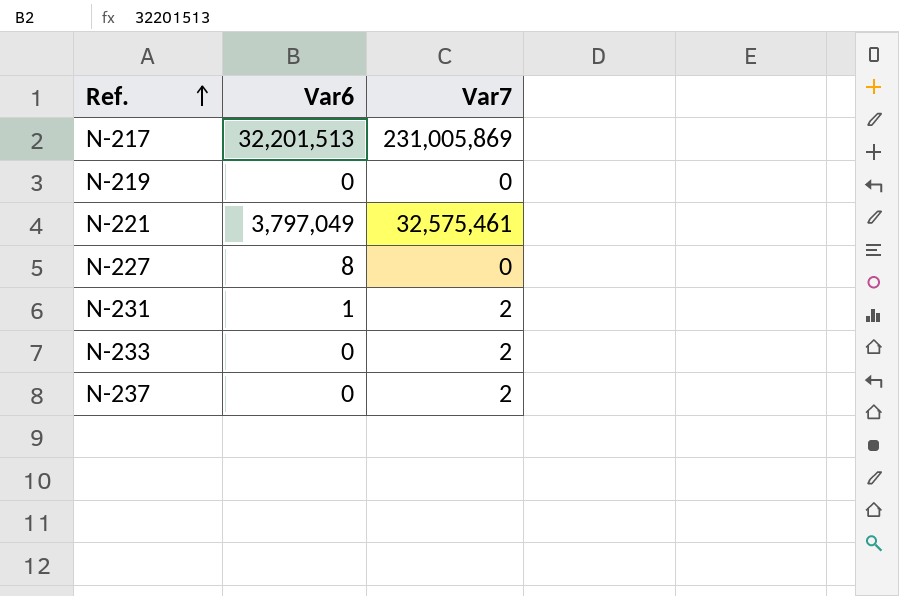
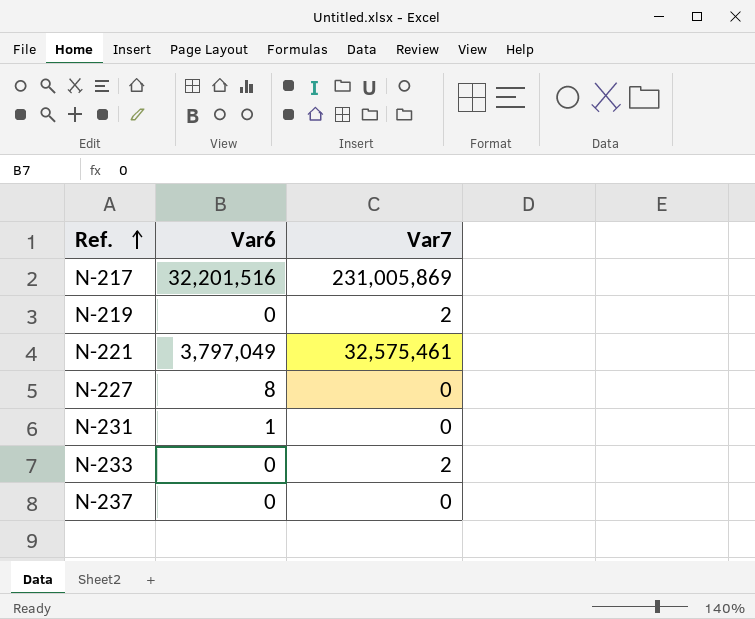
N-217 | Var6: 32,201,513 -> 32,201,516
N-219 | Var7: 0 -> 2
N-231 | Var7: 2 -> 0
N-237 | Var7: 2 -> 0

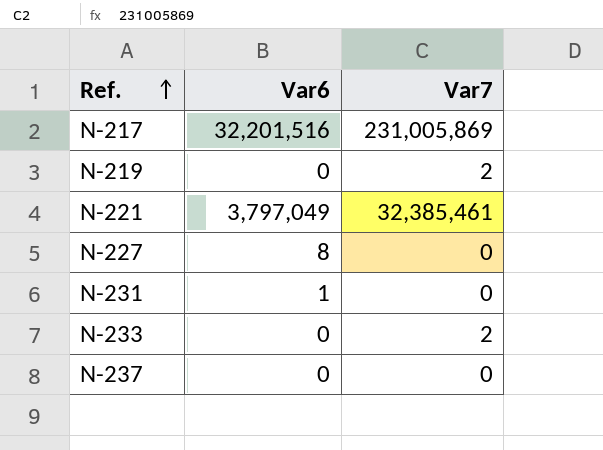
N-221 | Var7: 32,575,461 -> 32,385,461

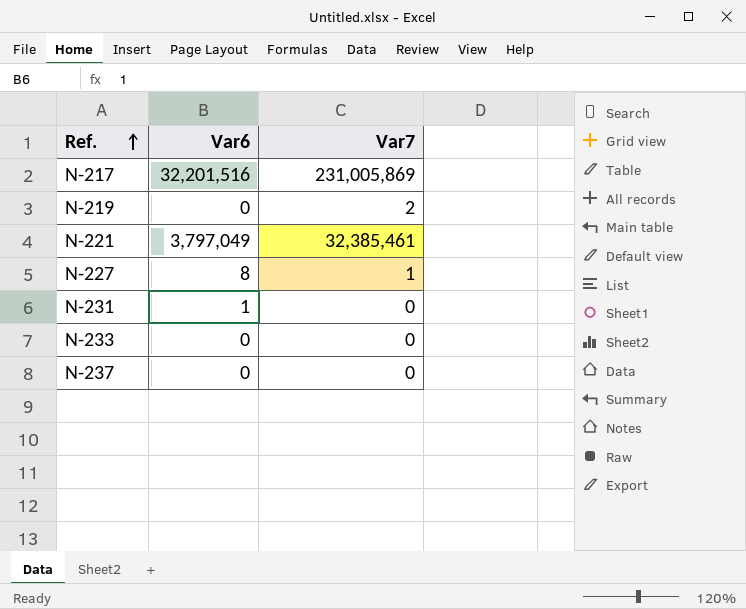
N-227 | Var7: 0 -> 1
N-233 | Var7: 2 -> 0

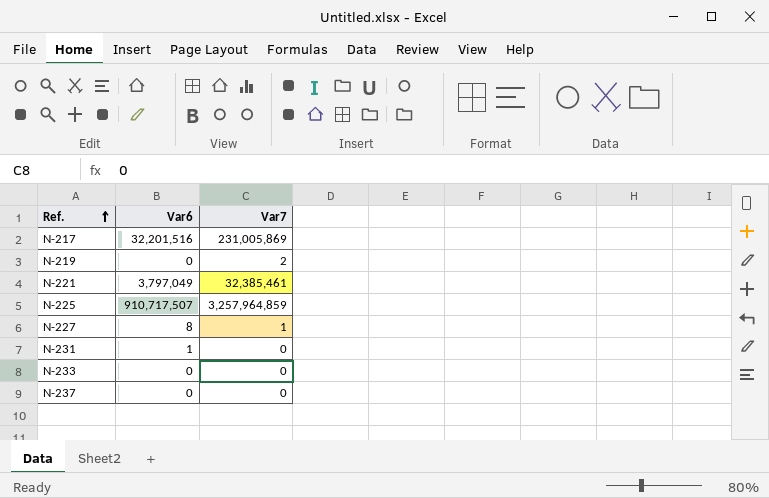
row N-225: none -> 910,717,507 | 3,257,964,859

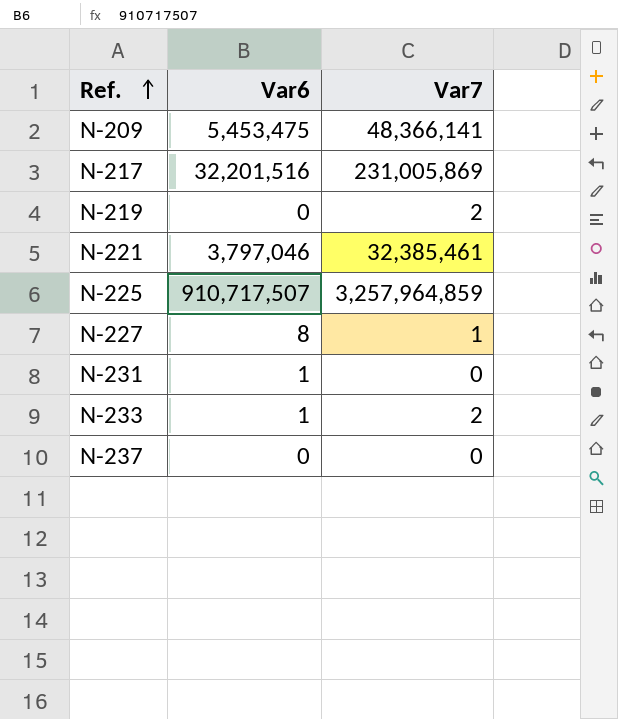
row N-209: none -> 5,453,475 | 48,366,141
N-221 | Var6: 3,797,049 -> 3,797,046
N-233 | Var6: 0 -> 1
N-233 | Var7: 0 -> 2

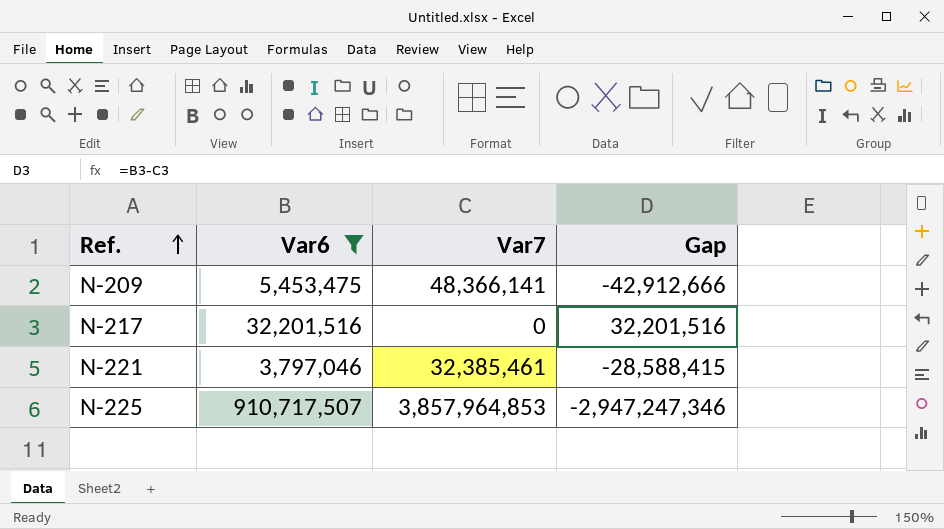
filter: none -> Var6 >= 3,797,046
column Gap | formula: none -> [Var6] - [Var7]
N-217 | Var7: 231,005,869 -> 0
N-225 | Var7: 3,257,964,859 -> 3,857,964,853

